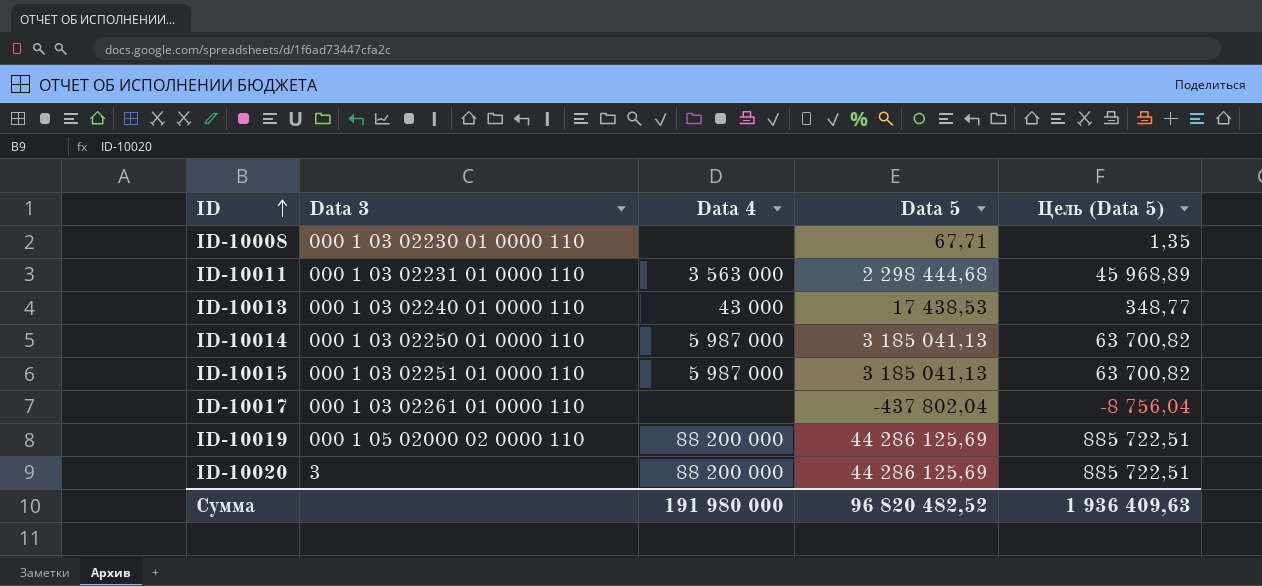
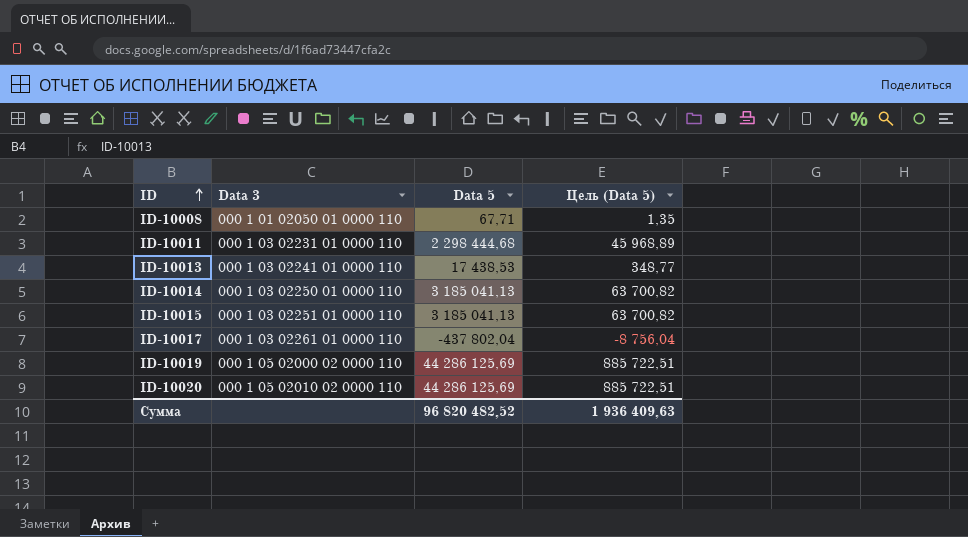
column Data 4 | position: 3 -> none
ID-10008 | Data 3: 000 1 03 02230 01 0000 110 -> 000 1 01 02050 01 0000 110
ID-10013 | Data 3: 000 1 03 02240 01 0000 110 -> 000 1 03 02241 01 0000 110
ID-10020 | Data 3: 3 -> 000 1 05 02010 02 0000 110

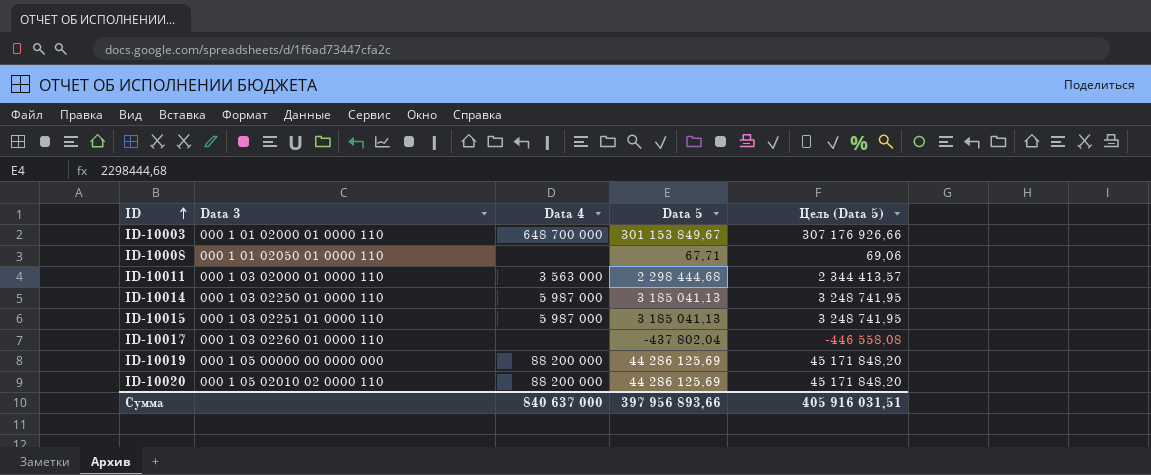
column Data 4 | position: none -> 3
column Цель (Data 5) | formula: [Data 5] * 0,02 -> [Data 5] * 1,02
row ID-10013: 000 1 03 02241 01 0000 110 | 17 438,53 | 348,77 -> none
row ID-10003: none -> 000 1 01 02000 01 0000 110 | 648 700 000 | 301 153 849,67 | 307 176 926,66
ID-10011 | Data 3: 000 1 03 02231 01 0000 110 -> 000 1 03 02000 01 0000 110
ID-10017 | Data 3: 000 1 03 02261 01 0000 110 -> 000 1 03 02260 01 0000 110
ID-10019 | Data 3: 000 1 05 02000 02 0000 110 -> 000 1 05 00000 00 0000 000
Сумма | Data 5: 96 820 482,52 -> 397 956 893,66
Сумма | Цель (Data 5): 1 936 409,63 -> 405 916 031,51

